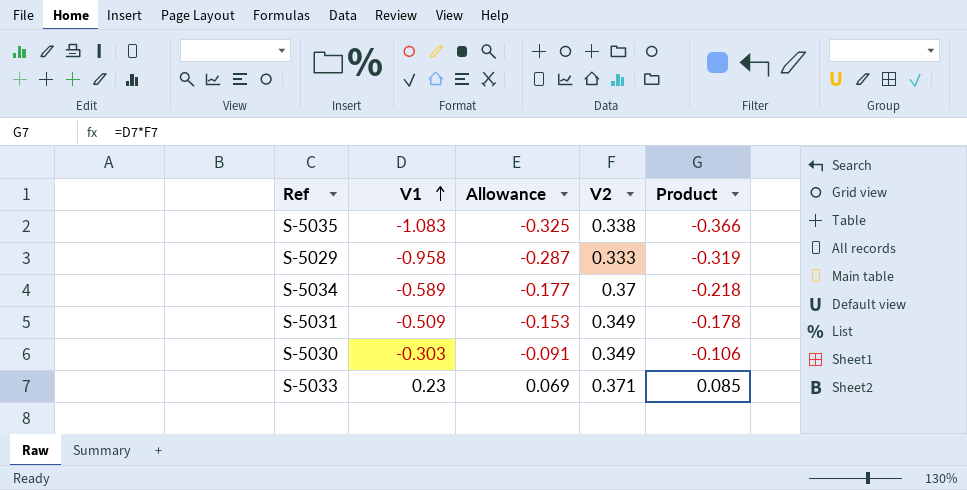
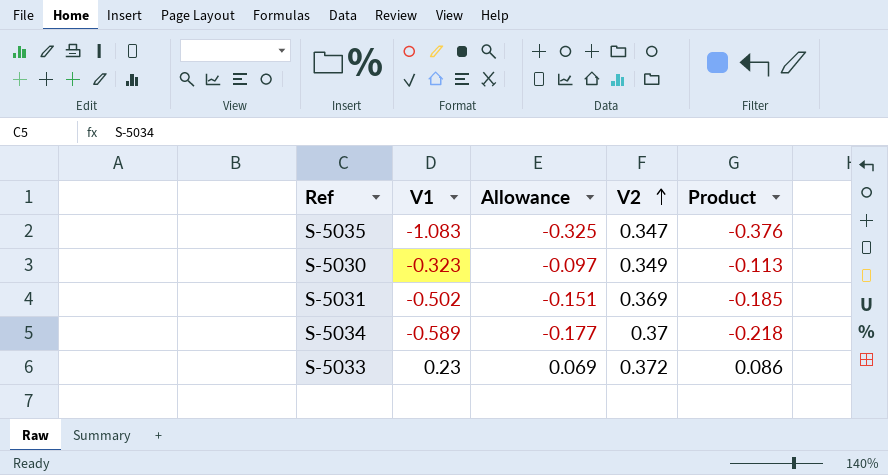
row order: V1 ascending -> V2 ascending
row S-5029: -0.958 | -0.287 | 0.333 | -0.319 -> none
S-5035 | V2: 0.338 -> 0.347
S-5035 | Product: -0.366 -> -0.376
S-5030 | V1: -0.303 -> -0.323
S-5030 | Allowance: -0.091 -> -0.097
S-5030 | Product: -0.106 -> -0.113
S-5031 | V1: -0.509 -> -0.502
S-5031 | Allowance: -0.153 -> -0.151
S-5031 | V2: 0.349 -> 0.369
S-5031 | Product: -0.178 -> -0.185
S-5033 | V2: 0.371 -> 0.372
S-5033 | Product: 0.085 -> 0.086

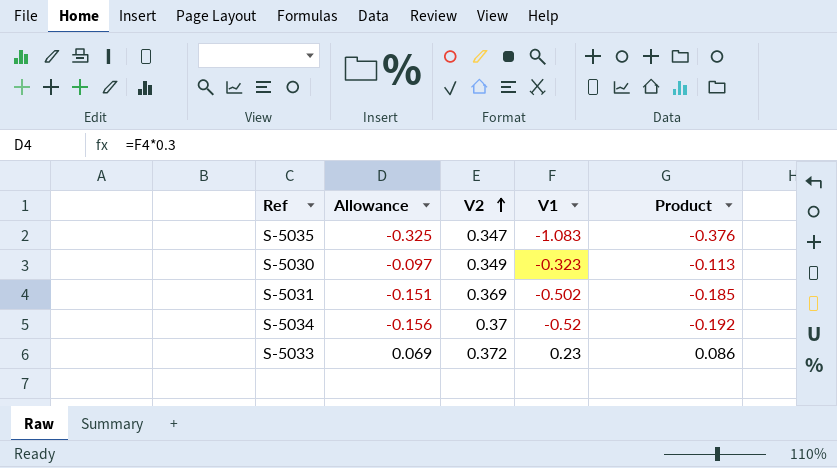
column V1 | position: 2 -> 4
S-5034 | Allowance: -0.177 -> -0.156
S-5034 | V1: -0.589 -> -0.52
S-5034 | Product: -0.218 -> -0.192

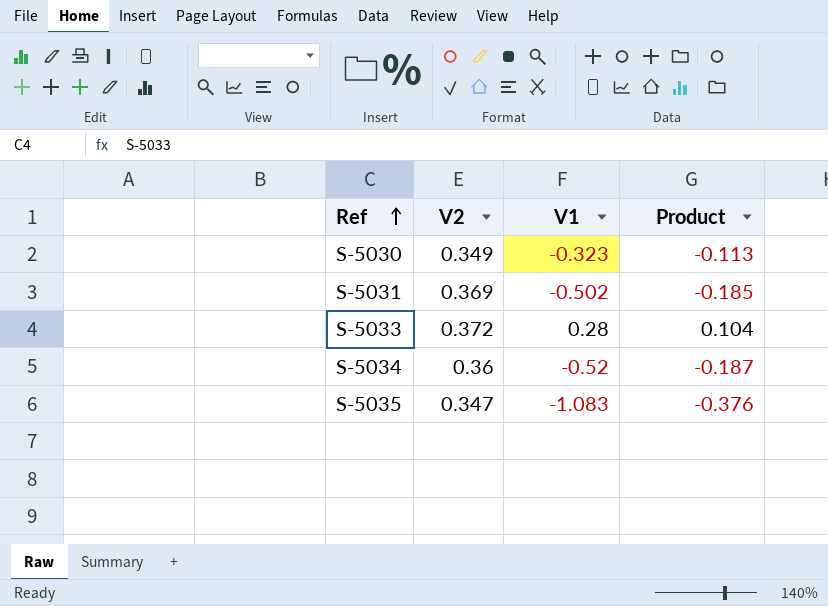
row order: V2 ascending -> Ref ascending
column Allowance | formula: [V1] * 0.3 -> none
S-5033 | V1: 0.23 -> 0.28
S-5033 | Product: 0.086 -> 0.104
S-5034 | V2: 0.37 -> 0.36
S-5034 | Product: -0.192 -> -0.187

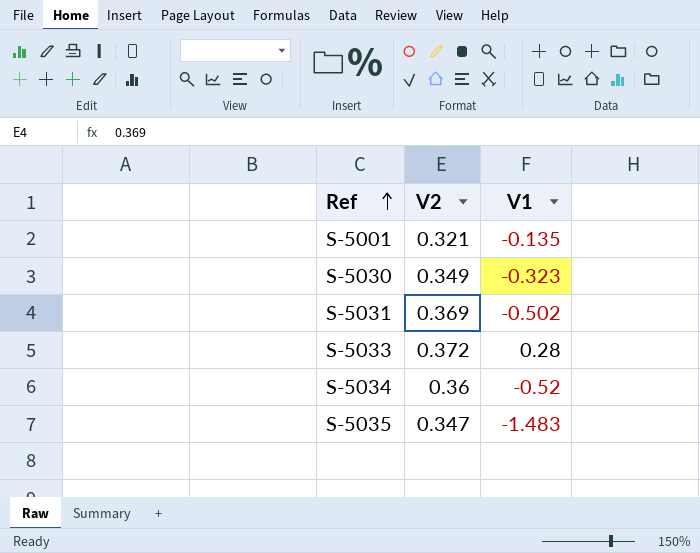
column Product | formula: [V2] * [V1] -> none
row S-5001: none -> 0.321 | -0.135
S-5035 | V1: -1.083 -> -1.483

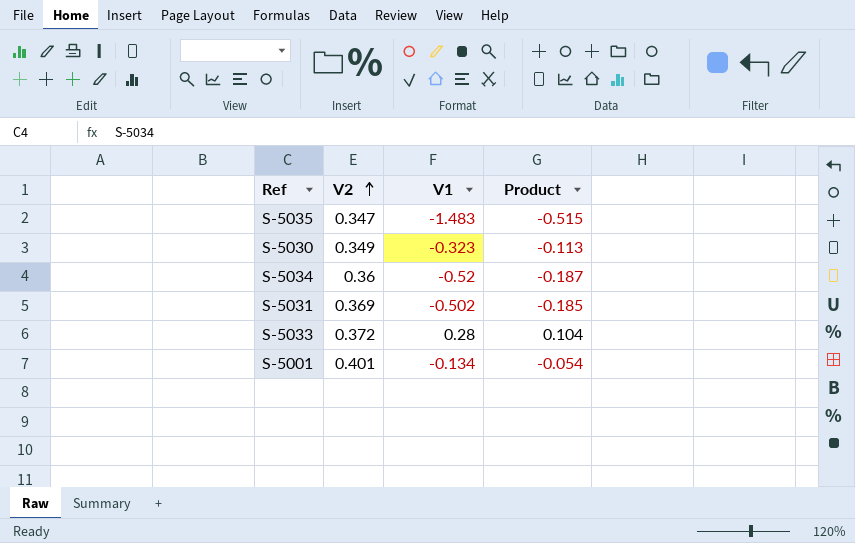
row order: Ref ascending -> V2 ascending
column Product | formula: none -> [V2] * [V1]
S-5001 | V2: 0.321 -> 0.401
S-5001 | V1: -0.135 -> -0.134

